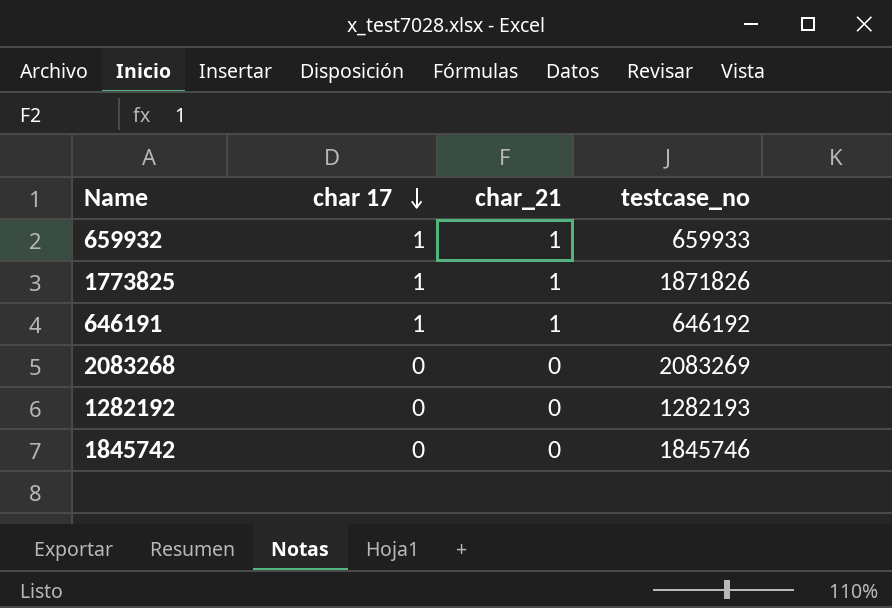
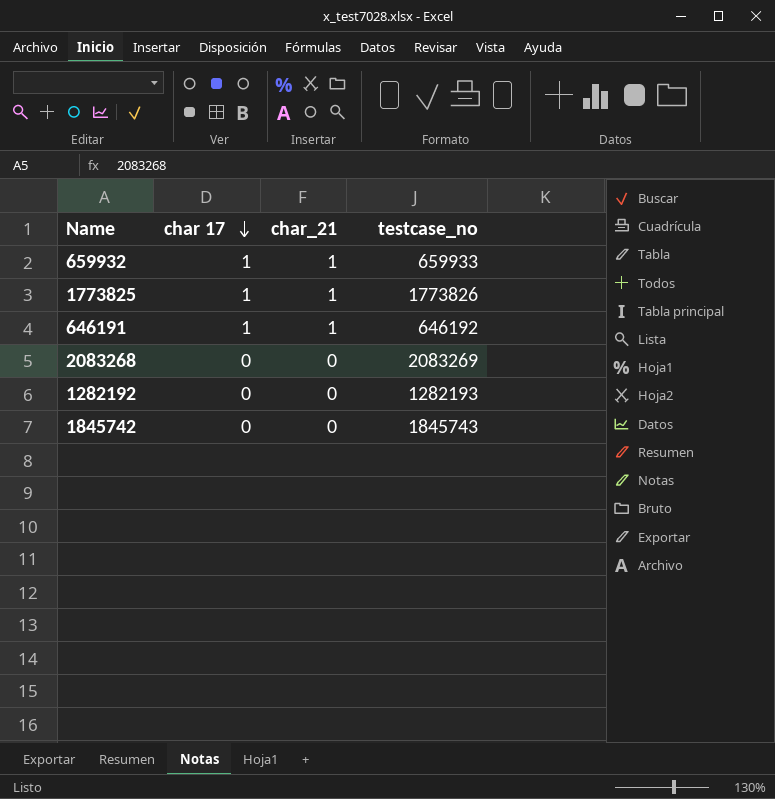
1773825 | testcase_no: 1871826 -> 1773826
1845742 | testcase_no: 1845746 -> 1845743

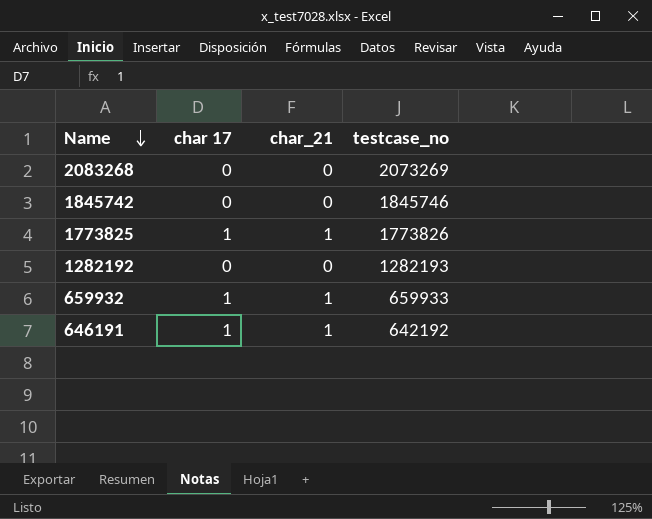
row order: char 17 descending -> Name descending
2083268 | testcase_no: 2083269 -> 2073269
1845742 | testcase_no: 1845743 -> 1845746
646191 | testcase_no: 646192 -> 642192

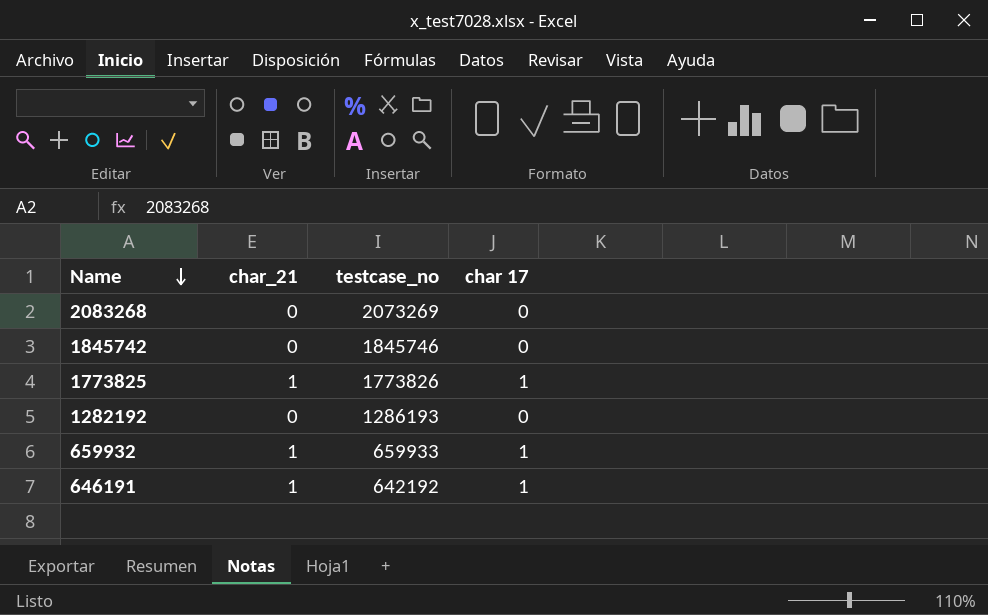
column char 17 | position: 2 -> 4
1282192 | testcase_no: 1282193 -> 1286193

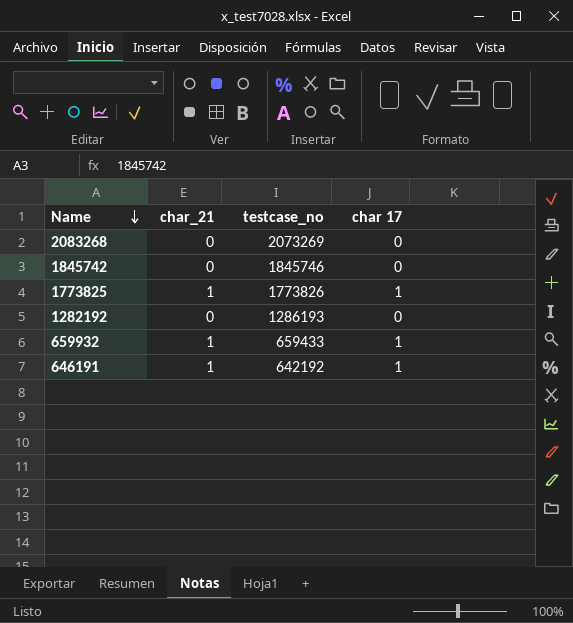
659932 | testcase_no: 659933 -> 659433

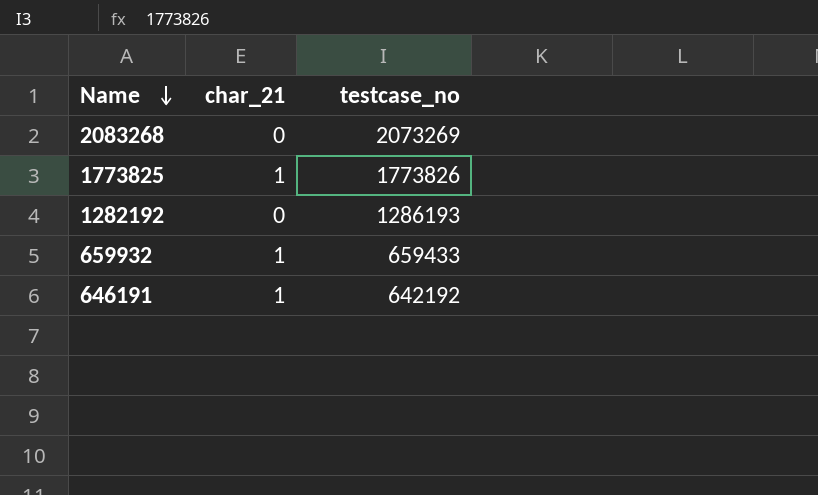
column char 17 | position: 4 -> none
row 1845742: 0 | 1845746 | 0 -> none

